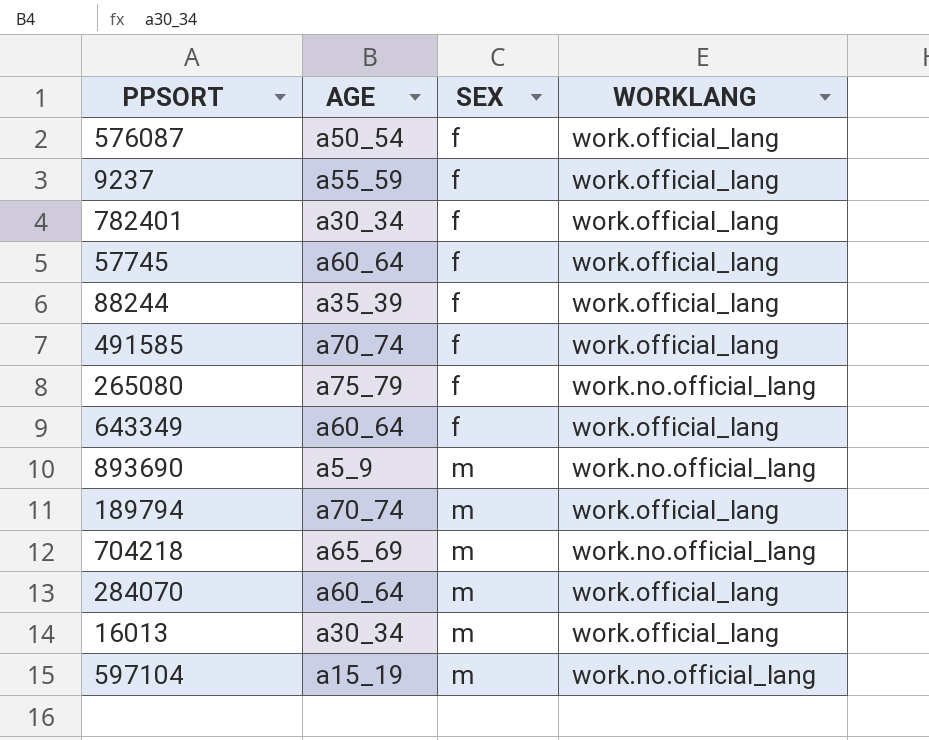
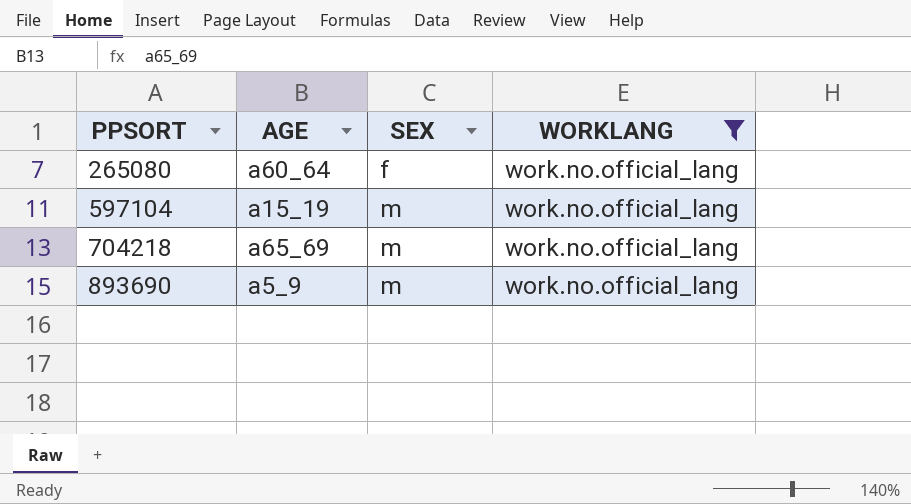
filter: none -> WORKLANG = work.no.official_lang
row order: SEX ascending -> PPSORT ascending
265080 | AGE: a75_79 -> a60_64

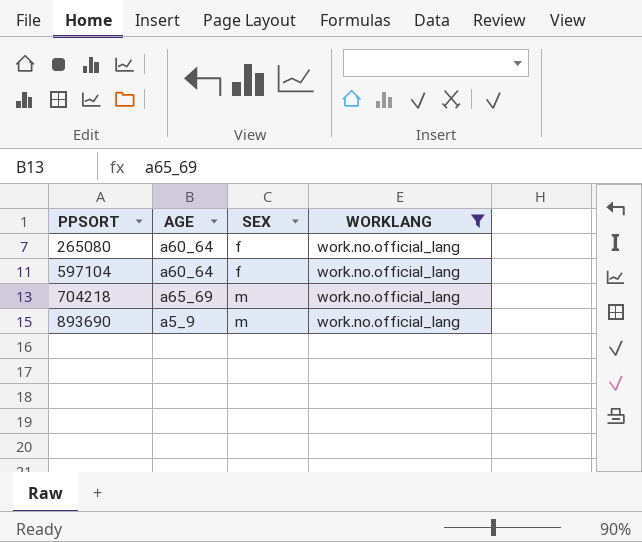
597104 | AGE: a15_19 -> a60_64
597104 | SEX: m -> f

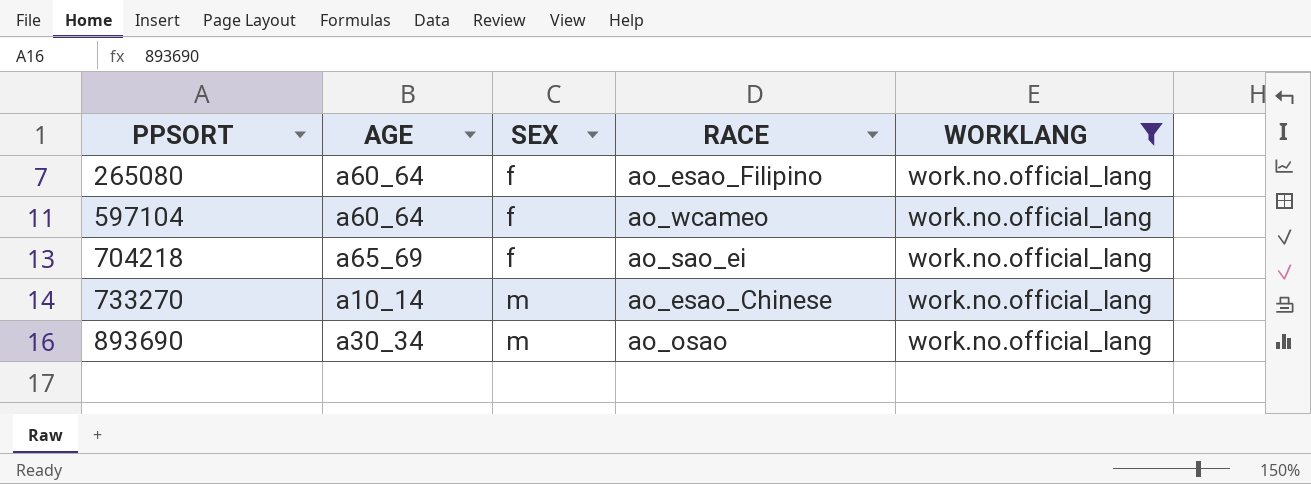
column RACE | position: none -> 4
704218 | SEX: m -> f
row 733270: none -> a10_14 | m | ao_esao_Chinese | work.no.official_lang
893690 | AGE: a5_9 -> a30_34

